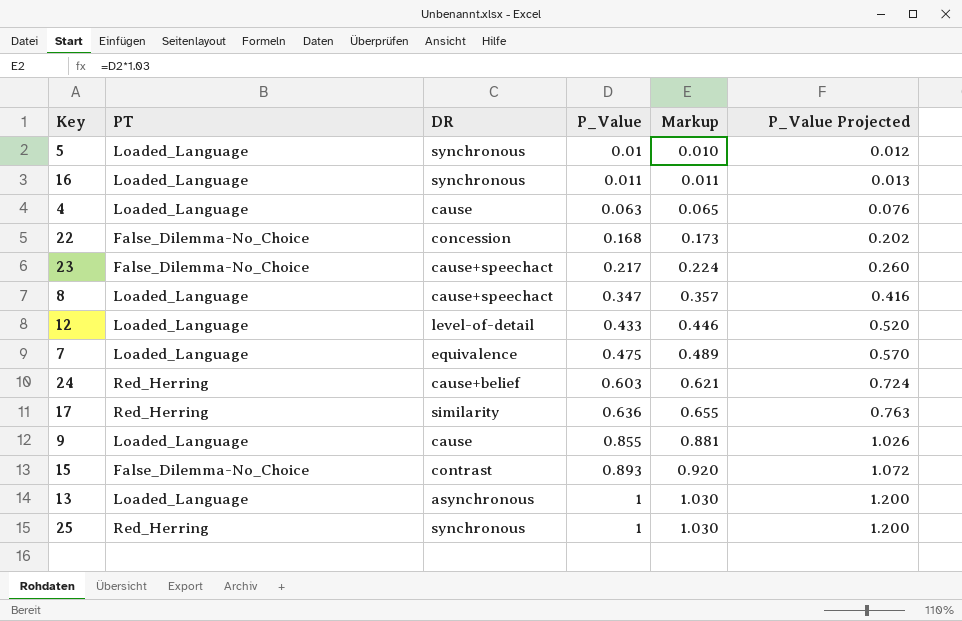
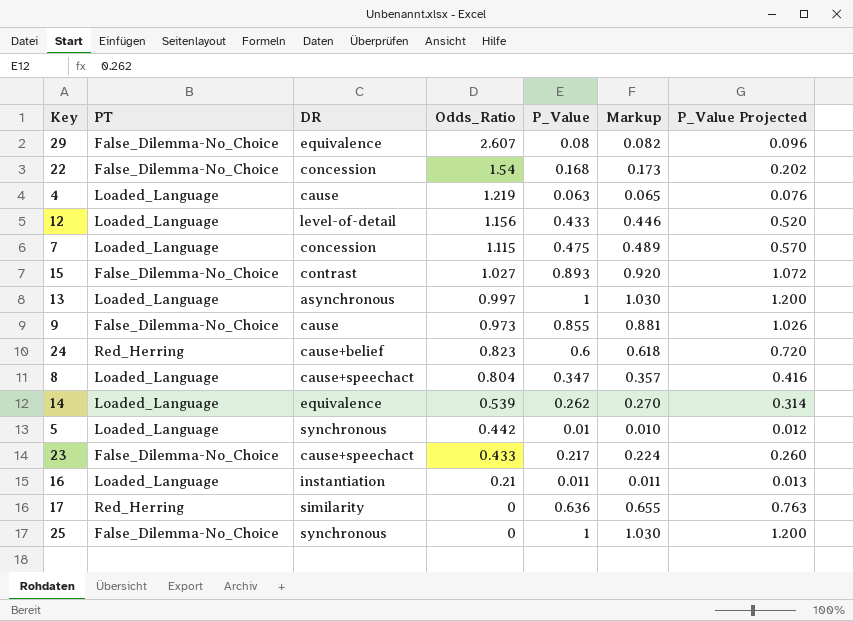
row order: P_Value ascending -> Odds_Ratio descending
column Odds_Ratio | position: none -> 4
row 29: none -> False_Dilemma-No_Choice | equivalence | 2.607 | 0.08 | 0.082 | 0.096
7 | DR: equivalence -> concession
9 | PT: Loaded_Language -> False_Dilemma-No_Choice
24 | P_Value: 0.603 -> 0.6
24 | Markup: 0.621 -> 0.618
24 | P_Value Projected: 0.724 -> 0.720
row 14: none -> Loaded_Language | equivalence | 0.539 | 0.262 | 0.270 | 0.314
16 | DR: synchronous -> instantiation
25 | PT: Red_Herring -> False_Dilemma-No_Choice

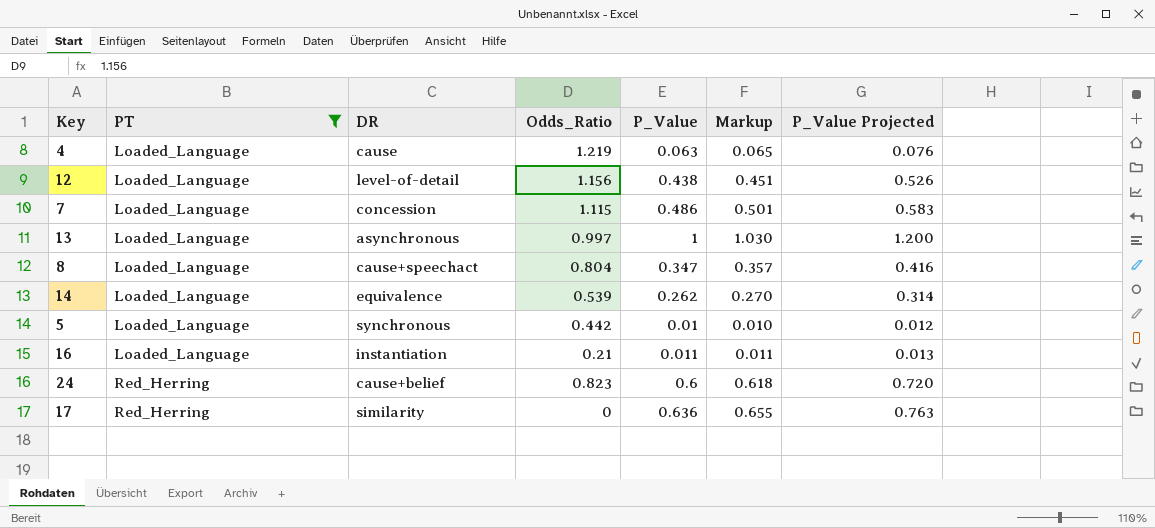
filter: none -> PT != False_Dilemma-No_Choice
row order: Odds_Ratio descending -> PT ascending
12 | P_Value: 0.433 -> 0.438
12 | Markup: 0.446 -> 0.451
12 | P_Value Projected: 0.520 -> 0.526
7 | P_Value: 0.475 -> 0.486
7 | Markup: 0.489 -> 0.501
7 | P_Value Projected: 0.570 -> 0.583

